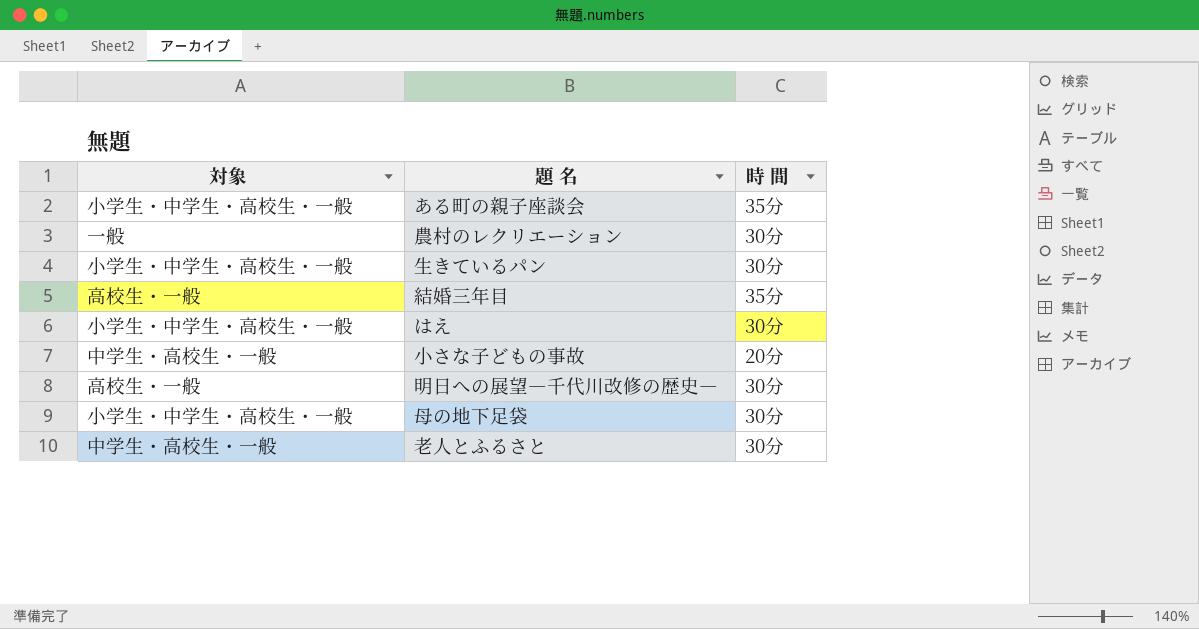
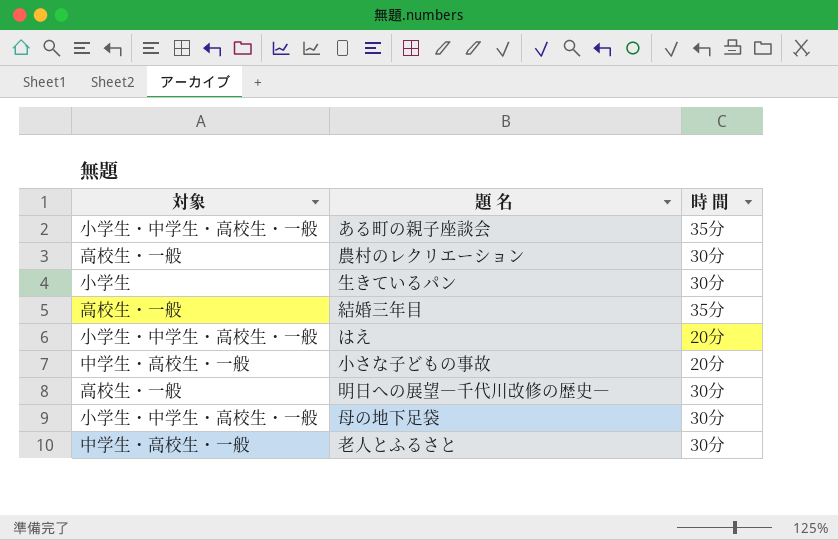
農村のレクリエーション | 対象: 一般 -> 高校生・一般
生きているパン | 対象: 小学生・中学生・高校生・一般 -> 小学生
はえ | 時 間: 30分 -> 20分

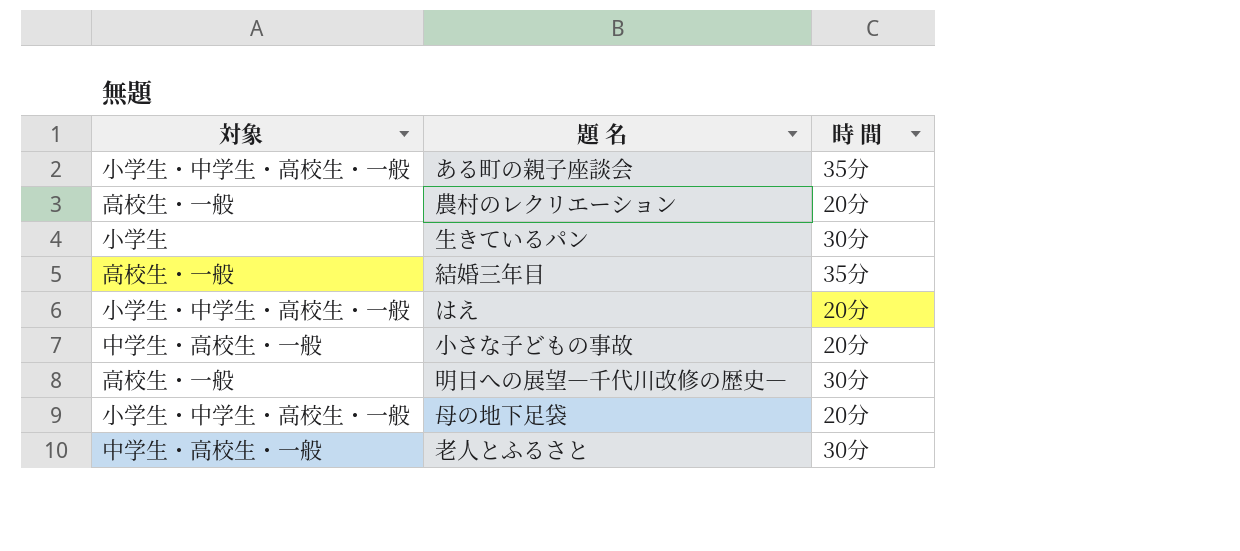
農村のレクリエーション | 時 間: 30分 -> 20分
母の地下足袋 | 時 間: 30分 -> 20分

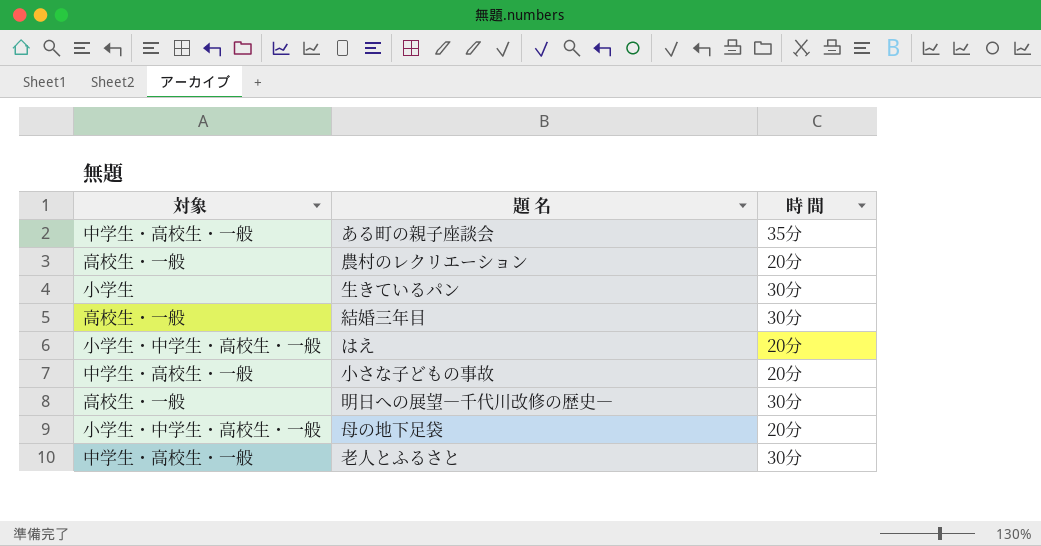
ある町の親子座談会 | 対象: 小学生・中学生・高校生・一般 -> 中学生・高校生・一般
結婚三年目 | 時 間: 35分 -> 30分

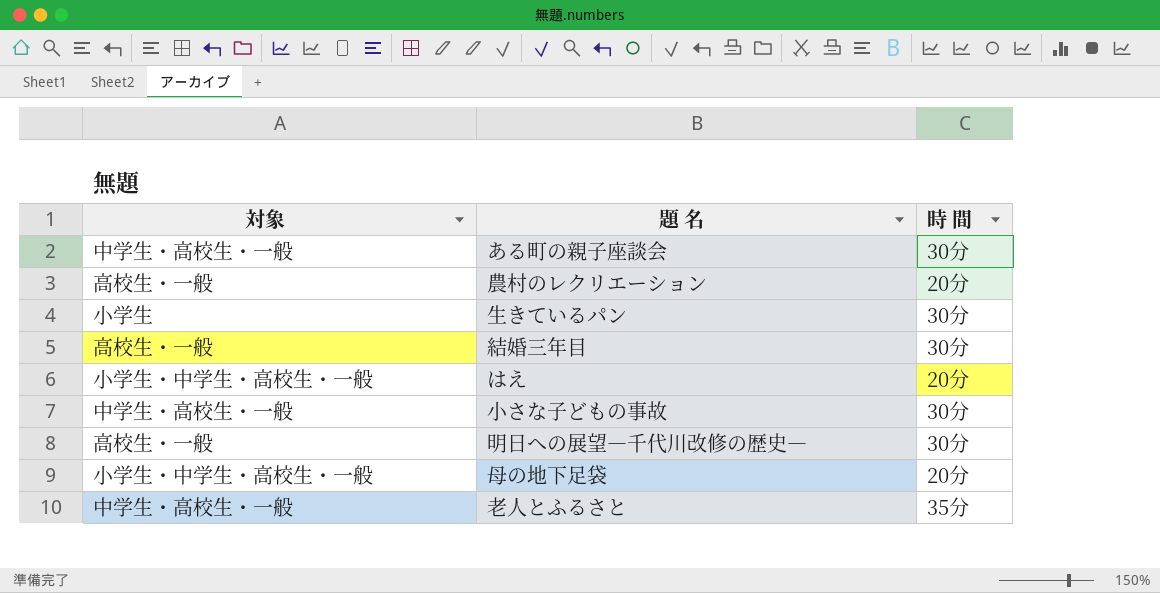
ある町の親子座談会 | 時 間: 35分 -> 30分
小さな子どもの事故 | 時 間: 20分 -> 30分
老人とふるさと | 時 間: 30分 -> 35分

